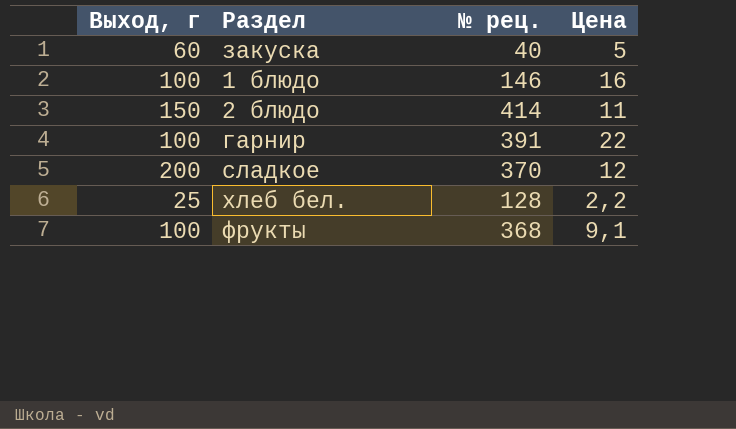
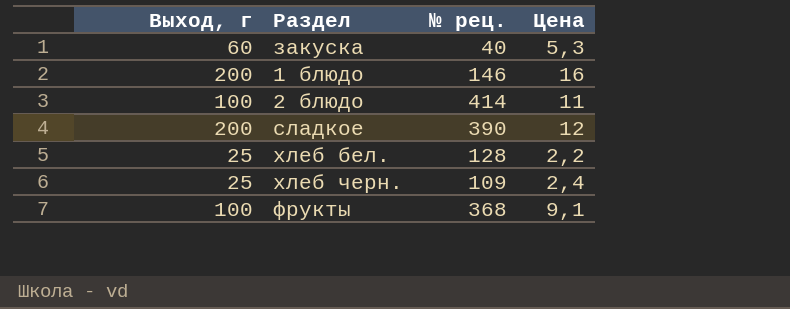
row гарнир: 100 | 391 | 22 -> none
закуска | Цена: 5 -> 5,3
1 блюдо | Выход, г: 100 -> 200
2 блюдо | Выход, г: 150 -> 100
сладкое | № рец.: 370 -> 390
row хлеб черн.: none -> 25 | 109 | 2,4

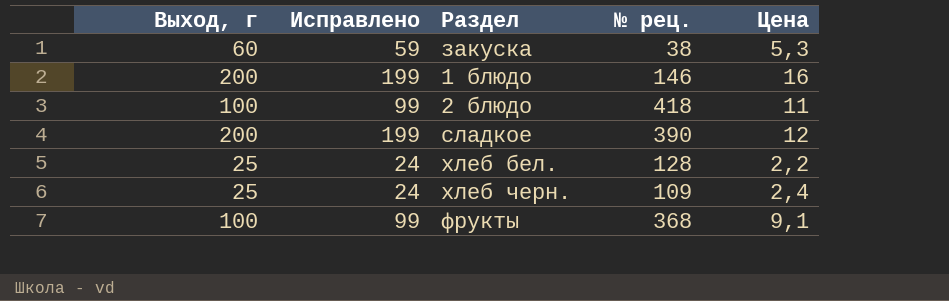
column Исправлено | formula: none -> [Выход, г] - 1
закуска | № рец.: 40 -> 38
2 блюдо | № рец.: 414 -> 418

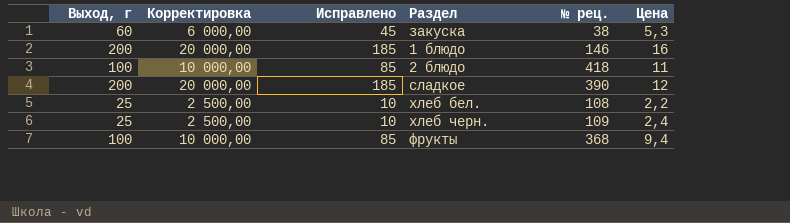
column Корректировка | formula: none -> [Выход, г] * 100
column Исправлено | formula: [Выход, г] - 1 -> [Выход, г] - 15
хлеб бел. | № рец.: 128 -> 108
фрукты | Цена: 9,1 -> 9,4

